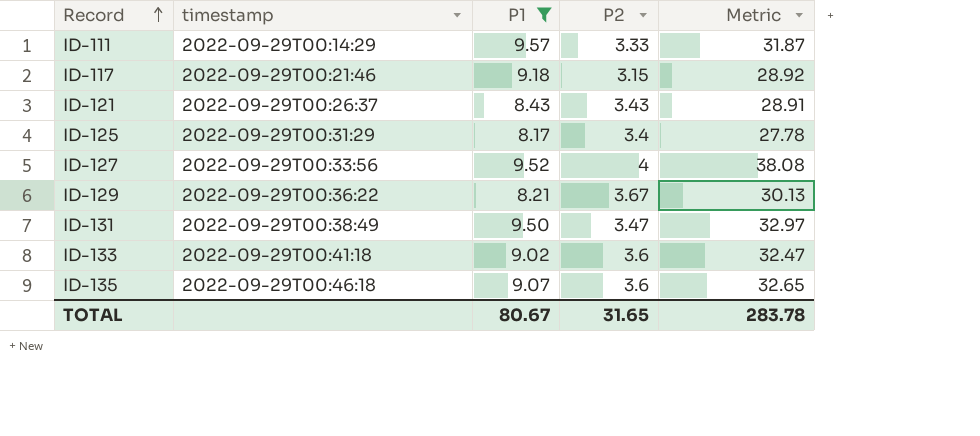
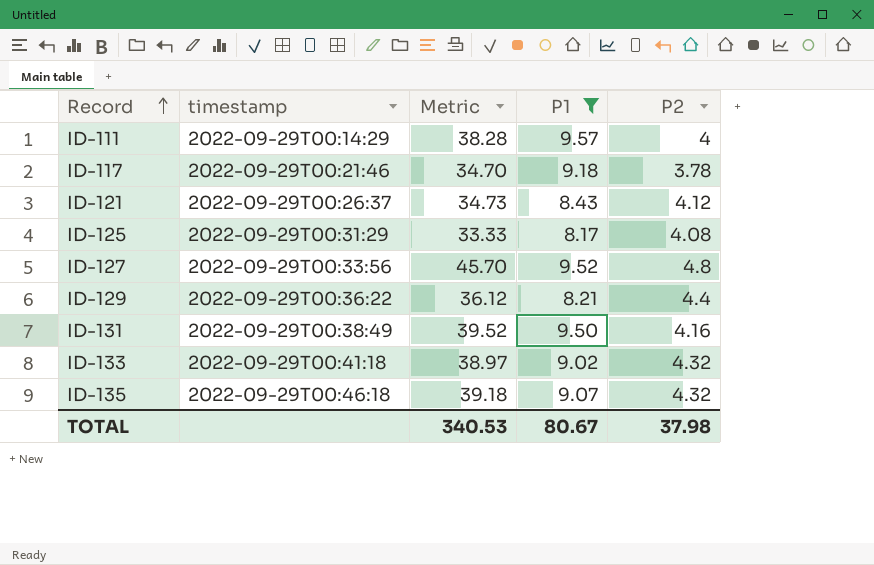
column Metric | position: 5 -> 3
ID-111 | Metric: 31.87 -> 38.28
ID-111 | P2: 3.33 -> 4
ID-117 | Metric: 28.92 -> 34.70
ID-117 | P2: 3.15 -> 3.78
ID-121 | Metric: 28.91 -> 34.73
ID-121 | P2: 3.43 -> 4.12
ID-125 | Metric: 27.78 -> 33.33
ID-125 | P2: 3.4 -> 4.08
ID-127 | Metric: 38.08 -> 45.70
ID-127 | P2: 4 -> 4.8
ID-129 | Metric: 30.13 -> 36.12
ID-129 | P2: 3.67 -> 4.4
ID-131 | Metric: 32.97 -> 39.52
ID-131 | P2: 3.47 -> 4.16
ID-133 | Metric: 32.47 -> 38.97
ID-133 | P2: 3.6 -> 4.32
ID-135 | Metric: 32.65 -> 39.18
ID-135 | P2: 3.6 -> 4.32
TOTAL | Metric: 283.78 -> 340.53
TOTAL | P2: 31.65 -> 37.98

